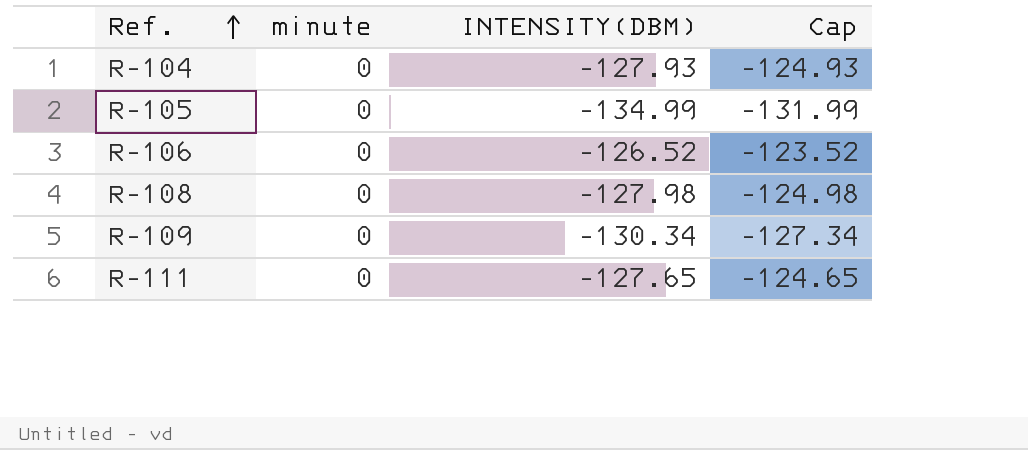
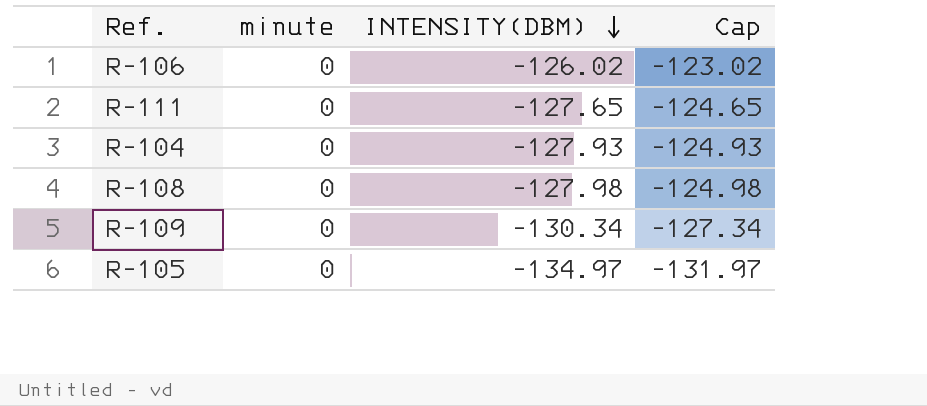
row order: Ref. ascending -> INTENSITY(DBM) descending
R-106 | INTENSITY(DBM): -126.52 -> -126.02
R-106 | Cap: -123.52 -> -123.02
R-105 | INTENSITY(DBM): -134.99 -> -134.97
R-105 | Cap: -131.99 -> -131.97

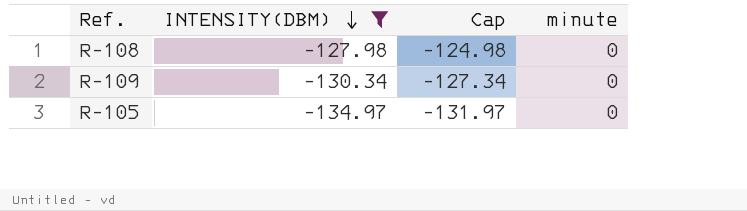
filter: none -> INTENSITY(DBM) <= -127.98
column minute | position: 2 -> 4

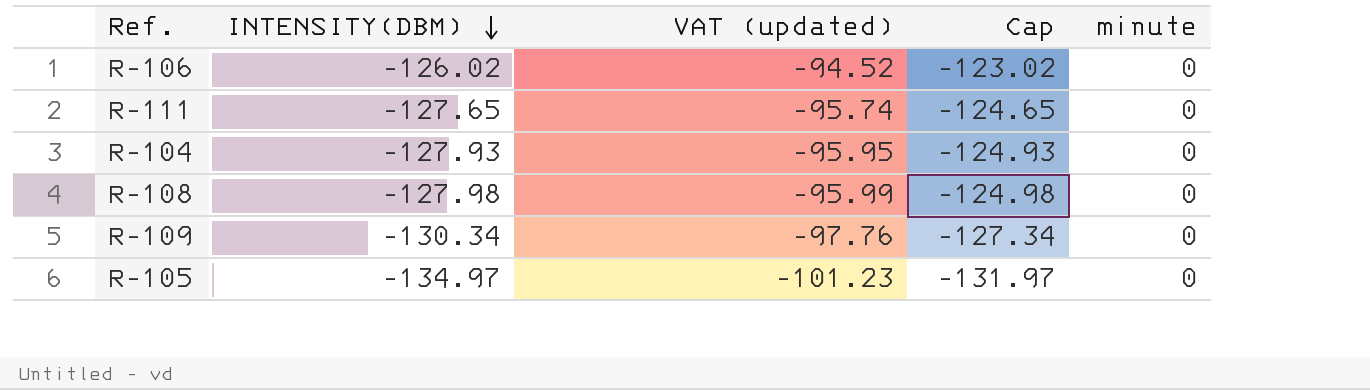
filter: INTENSITY(DBM) <= -127.98 -> none
column VAT (updated) | formula: none -> [INTENSITY(DBM)] * 0.75

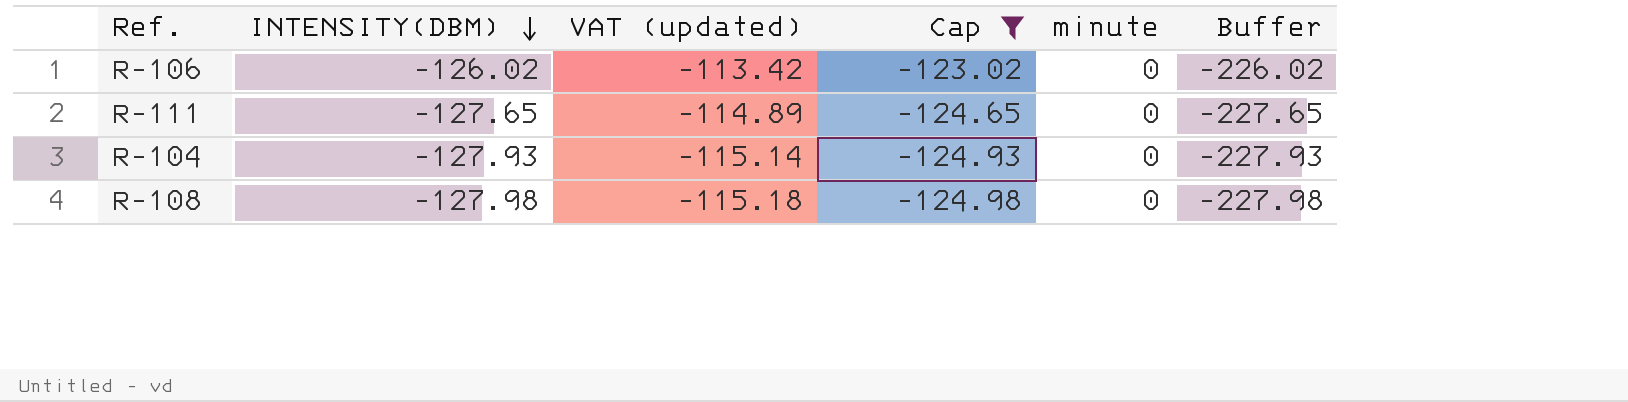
filter: none -> Cap >= -124.98
column VAT (updated) | formula: [INTENSITY(DBM)] * 0.75 -> [INTENSITY(DBM)] * 0.9
column Buffer | formula: none -> [INTENSITY(DBM)] - 100

